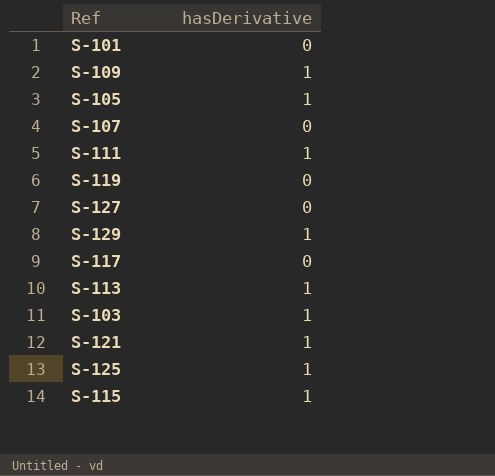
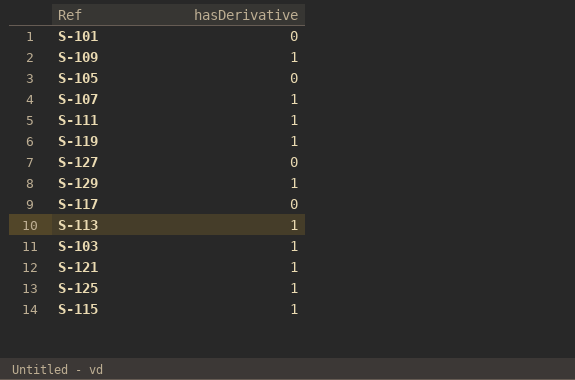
S-105 | hasDerivative: 1 -> 0
S-107 | hasDerivative: 0 -> 1
S-119 | hasDerivative: 0 -> 1

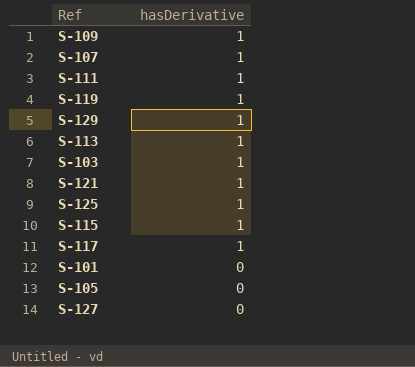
row order: none -> hasDerivative descending
S-117 | hasDerivative: 0 -> 1

